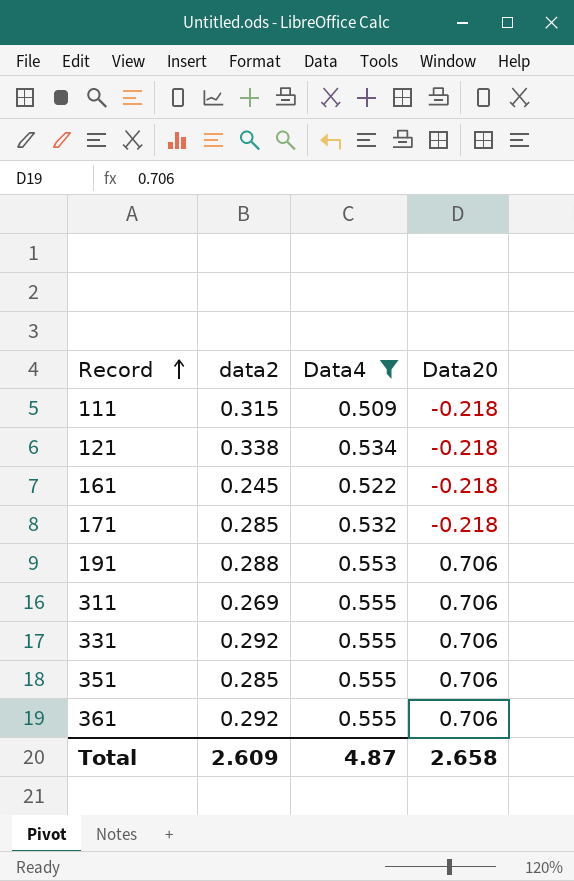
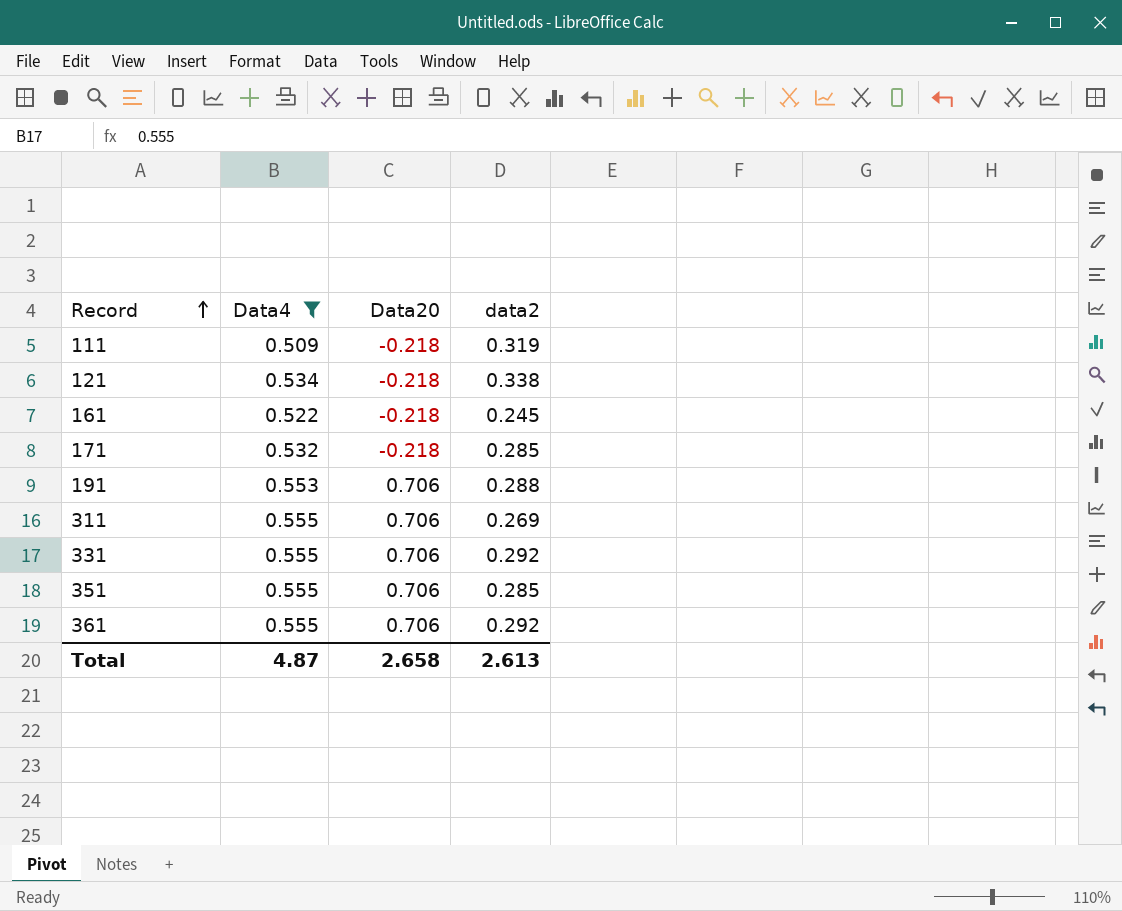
column data2 | position: 2 -> 4
111 | data2: 0.315 -> 0.319
Total | data2: 2.609 -> 2.613

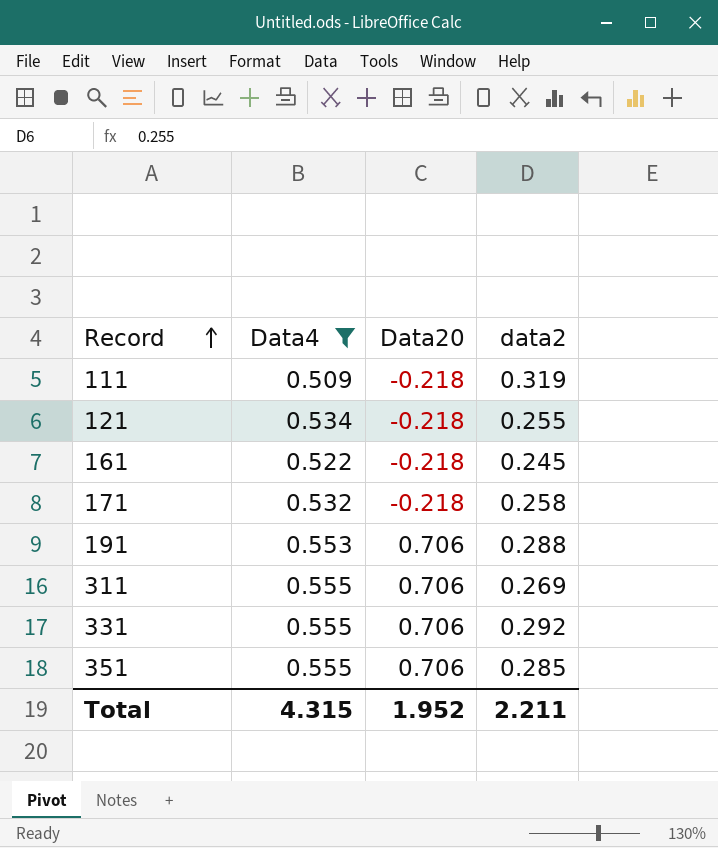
row 361: 0.555 | 0.706 | 0.292 -> none
121 | data2: 0.338 -> 0.255
171 | data2: 0.285 -> 0.258
Total | Data4: 4.87 -> 4.315
Total | Data20: 2.658 -> 1.952
Total | data2: 2.613 -> 2.211

